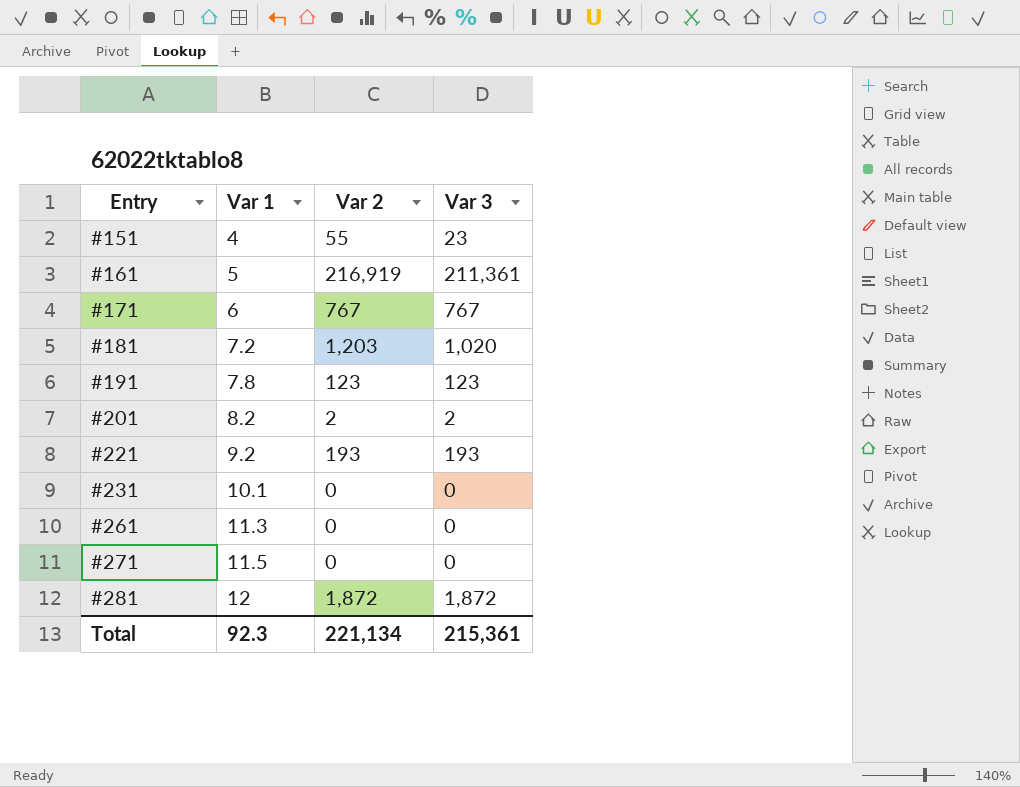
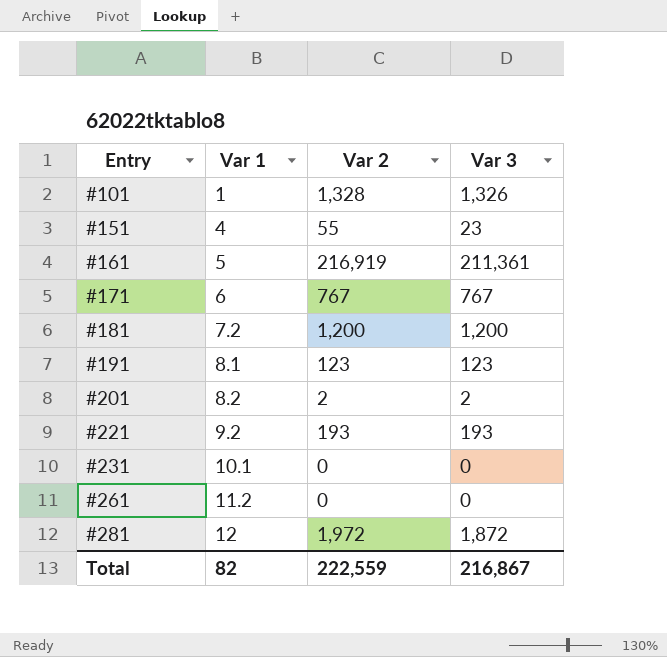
row #271: 11.5 | 0 | 0 -> none
row #101: none -> 1 | 1,328 | 1,326
#181 | Var 2: 1,203 -> 1,200
#181 | Var 3: 1,020 -> 1,200
#191 | Var 1: 7.8 -> 8.1
#261 | Var 1: 11.3 -> 11.2
#281 | Var 2: 1,872 -> 1,972
Total | Var 1: 92.3 -> 82
Total | Var 2: 221,134 -> 222,559
Total | Var 3: 215,361 -> 216,867

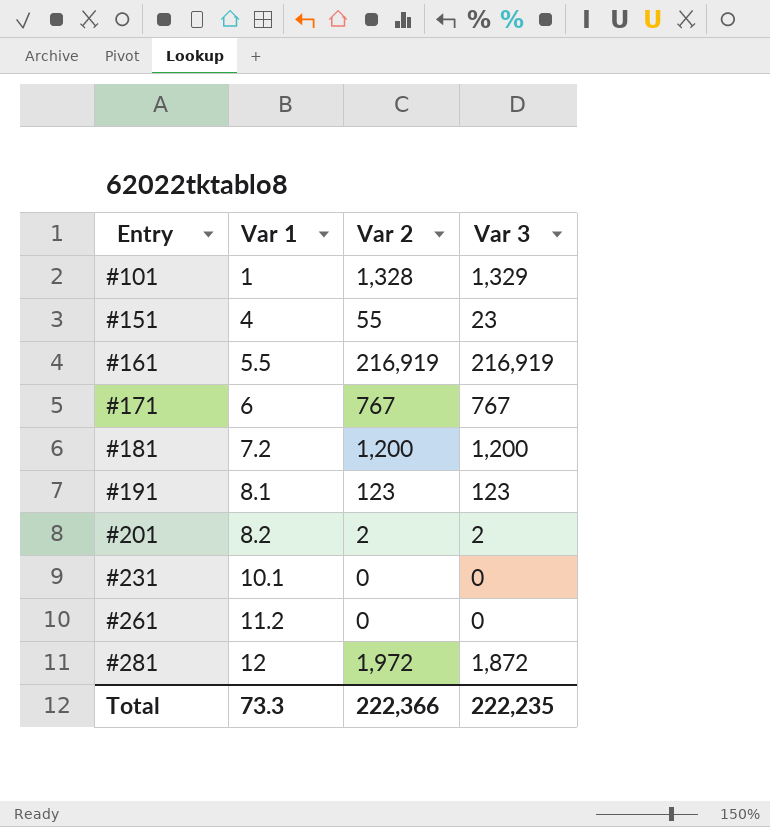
row #221: 9.2 | 193 | 193 -> none
#101 | Var 3: 1,326 -> 1,329
#161 | Var 1: 5 -> 5.5
#161 | Var 3: 211,361 -> 216,919
Total | Var 1: 82 -> 73.3
Total | Var 2: 222,559 -> 222,366
Total | Var 3: 216,867 -> 222,235

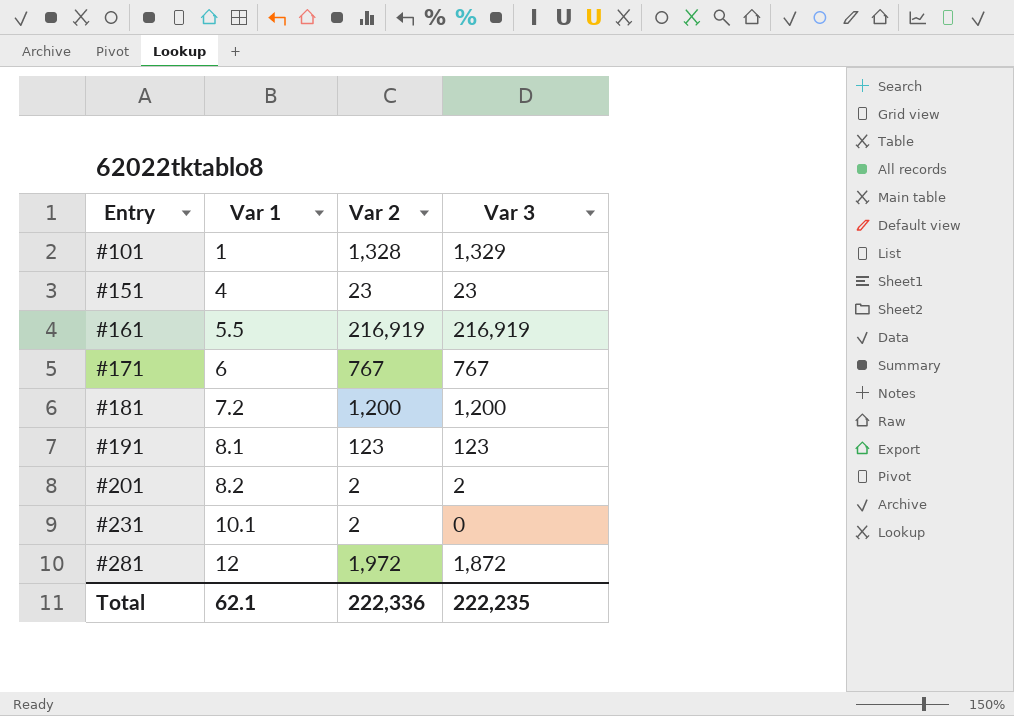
row #261: 11.2 | 0 | 0 -> none
#151 | Var 2: 55 -> 23
#231 | Var 2: 0 -> 2
Total | Var 1: 73.3 -> 62.1
Total | Var 2: 222,366 -> 222,336

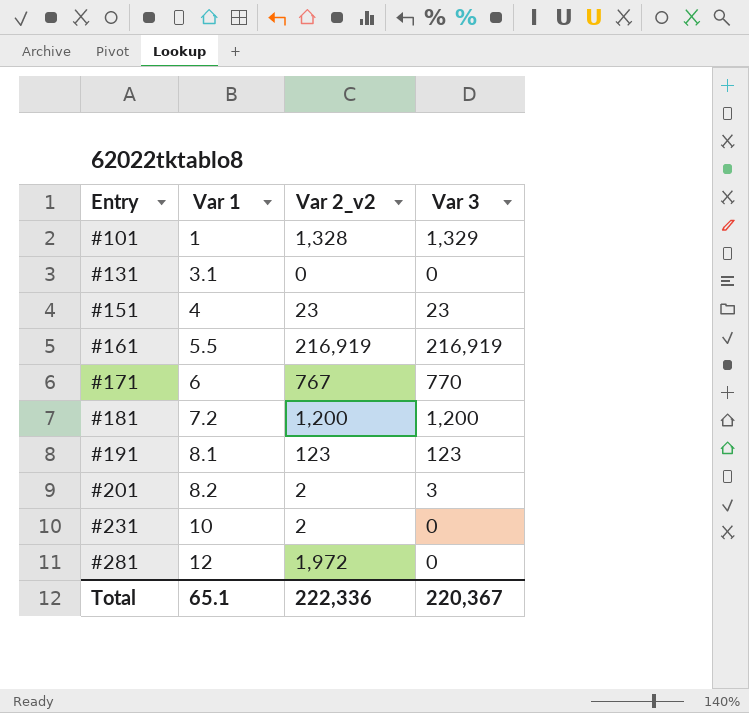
column name: Var 2 -> Var 2_v2
row #131: none -> 3.1 | 0 | 0
#171 | Var 3: 767 -> 770
#201 | Var 3: 2 -> 3
#231 | Var 1: 10.1 -> 10
#281 | Var 3: 1,872 -> 0
Total | Var 1: 62.1 -> 65.1
Total | Var 3: 222,235 -> 220,367

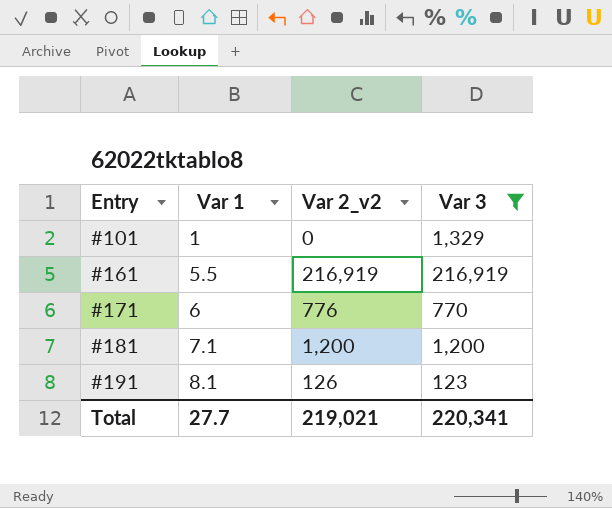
filter: none -> Var 3 >= 123
#101 | Var 2_v2: 1,328 -> 0
#171 | Var 2_v2: 767 -> 776
#181 | Var 1: 7.2 -> 7.1
#191 | Var 2_v2: 123 -> 126
Total | Var 1: 65.1 -> 27.7
Total | Var 2_v2: 222,336 -> 219,021
Total | Var 3: 220,367 -> 220,341

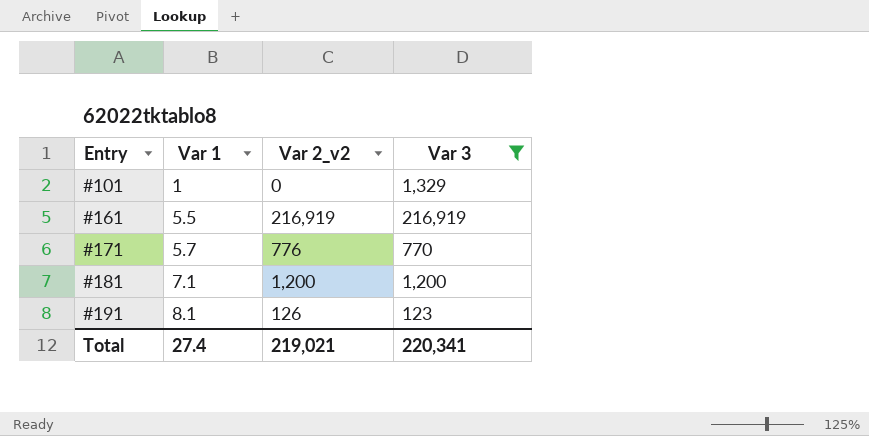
#171 | Var 1: 6 -> 5.7
Total | Var 1: 27.7 -> 27.4

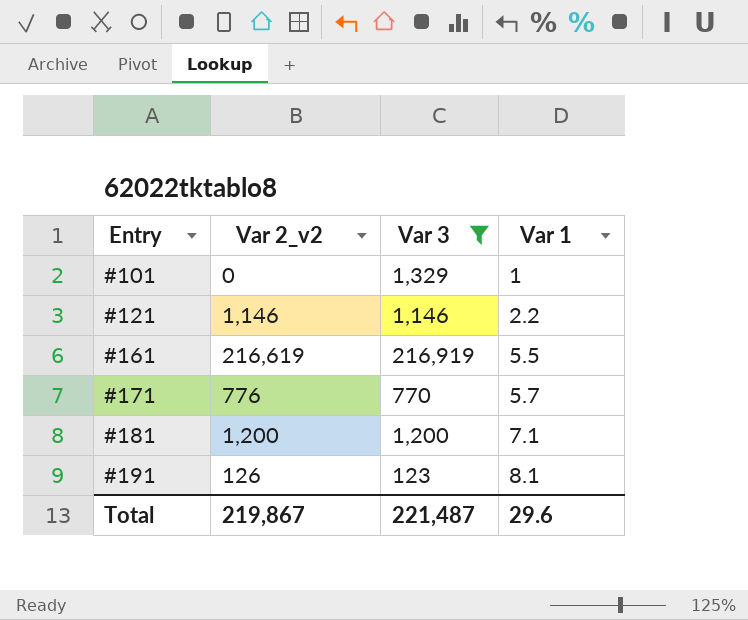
column Var 1 | position: 2 -> 4
row #121: none -> 1,146 | 1,146 | 2.2
#161 | Var 2_v2: 216,919 -> 216,619
Total | Var 2_v2: 219,021 -> 219,867
Total | Var 3: 220,341 -> 221,487
Total | Var 1: 27.4 -> 29.6

